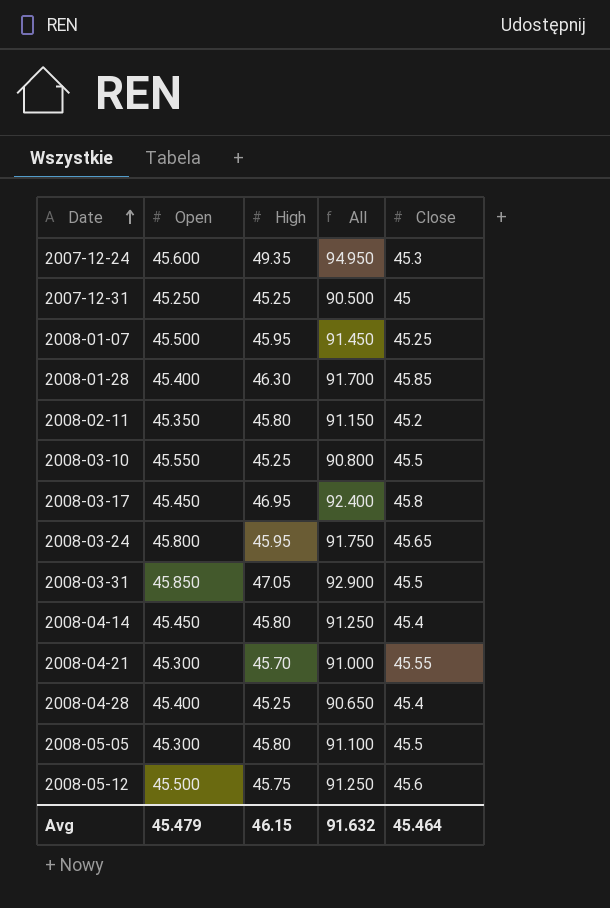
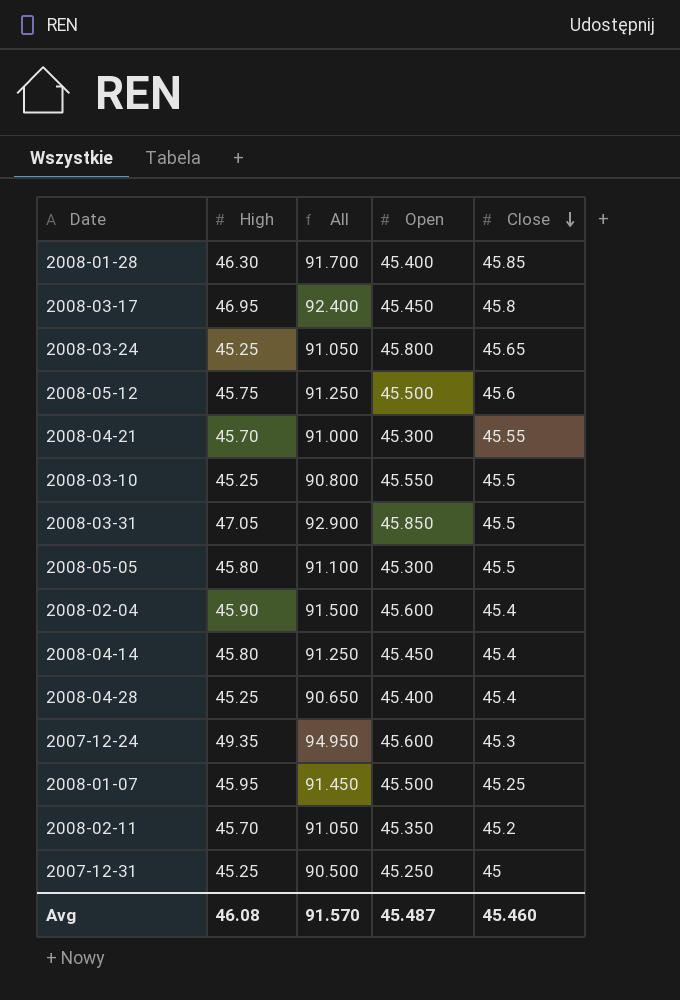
row order: Date ascending -> Close descending
column Open | position: 2 -> 4
2008-03-24 | High: 45.95 -> 45.25
2008-03-24 | All: 91.750 -> 91.050
row 2008-02-04: none -> 45.90 | 91.500 | 45.600 | 45.4
2008-02-11 | High: 45.80 -> 45.70
2008-02-11 | All: 91.150 -> 91.050
Avg | High: 46.15 -> 46.08
Avg | All: 91.632 -> 91.570
Avg | Open: 45.479 -> 45.487
Avg | Close: 45.464 -> 45.460

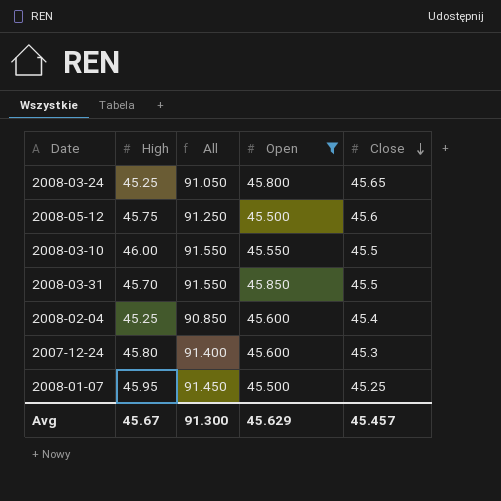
filter: none -> Open >= 45.500
2008-03-10 | High: 45.25 -> 46.00
2008-03-10 | All: 90.800 -> 91.550
2008-03-31 | High: 47.05 -> 45.70
2008-03-31 | All: 92.900 -> 91.550
2008-02-04 | High: 45.90 -> 45.25
2008-02-04 | All: 91.500 -> 90.850
2007-12-24 | High: 49.35 -> 45.80
2007-12-24 | All: 94.950 -> 91.400
Avg | High: 46.08 -> 45.67
Avg | All: 91.570 -> 91.300
Avg | Open: 45.487 -> 45.629
Avg | Close: 45.460 -> 45.457

